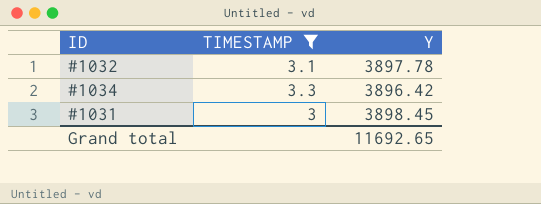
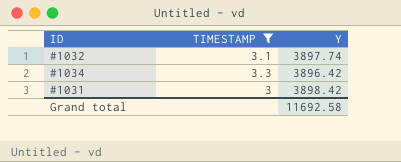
#1032 | Y: 3897.78 -> 3897.74
#1031 | Y: 3898.45 -> 3898.42
Grand total | Y: 11692.65 -> 11692.58

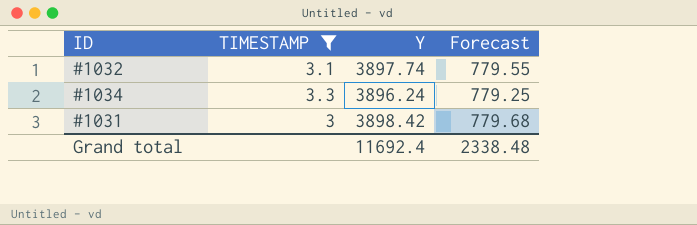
column Forecast | formula: none -> [Y] * 0.2
#1034 | Y: 3896.42 -> 3896.24
Grand total | Y: 11692.58 -> 11692.4

